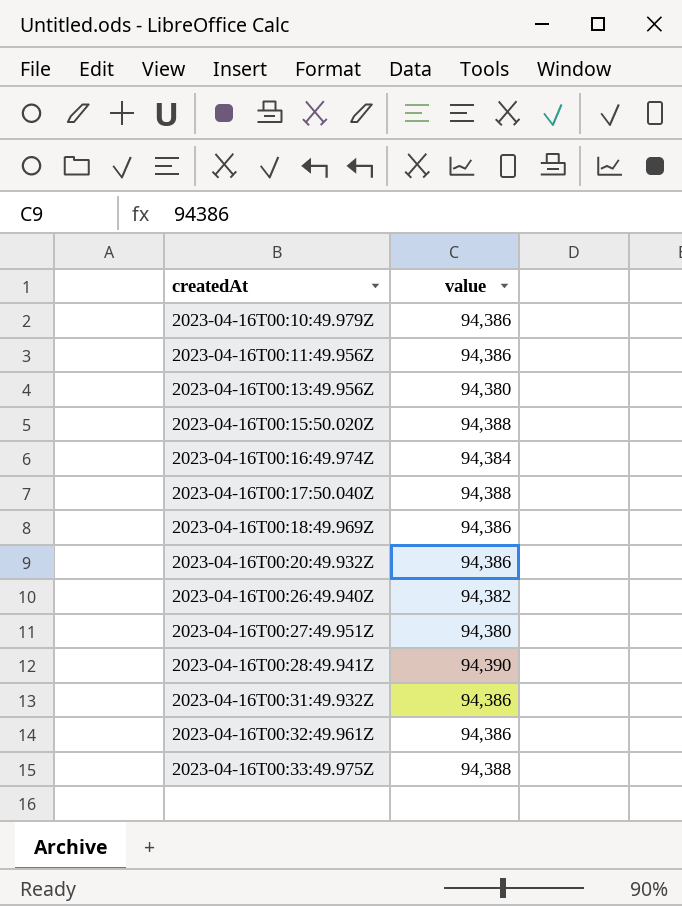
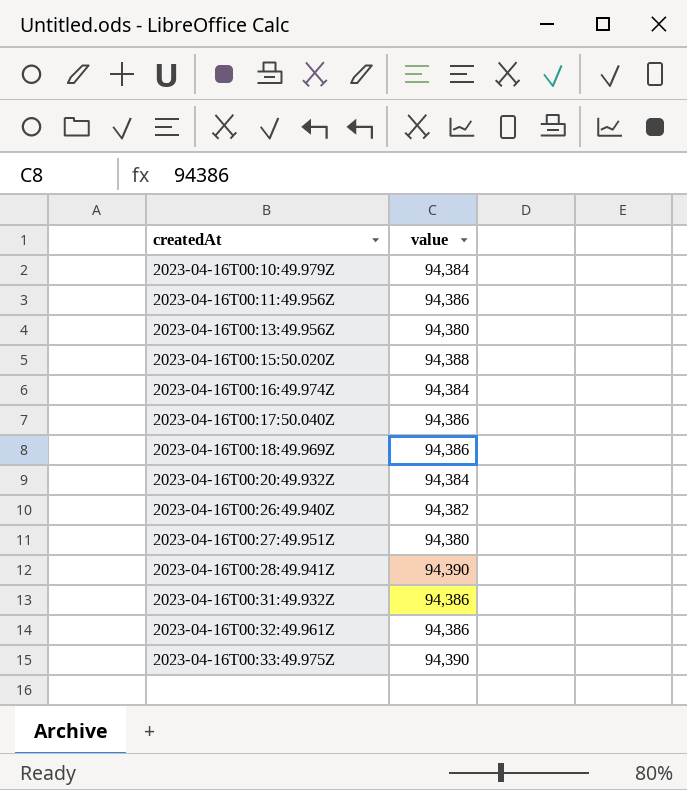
2023-04-16T00:10:49.979Z | value: 94,386 -> 94,384
2023-04-16T00:17:50.040Z | value: 94,388 -> 94,386
2023-04-16T00:20:49.932Z | value: 94,386 -> 94,384
2023-04-16T00:33:49.975Z | value: 94,388 -> 94,390

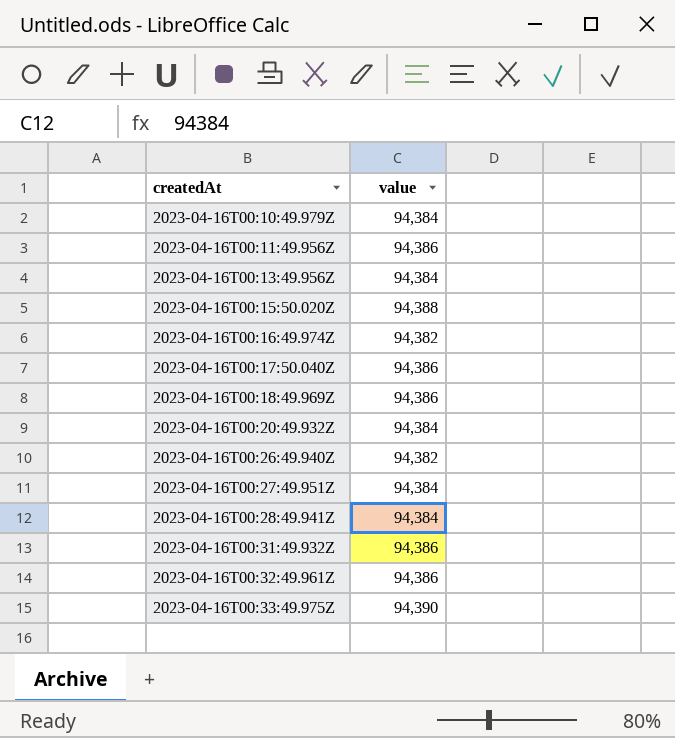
2023-04-16T00:13:49.956Z | value: 94,380 -> 94,384
2023-04-16T00:16:49.974Z | value: 94,384 -> 94,382
2023-04-16T00:27:49.951Z | value: 94,380 -> 94,384
2023-04-16T00:28:49.941Z | value: 94,390 -> 94,384

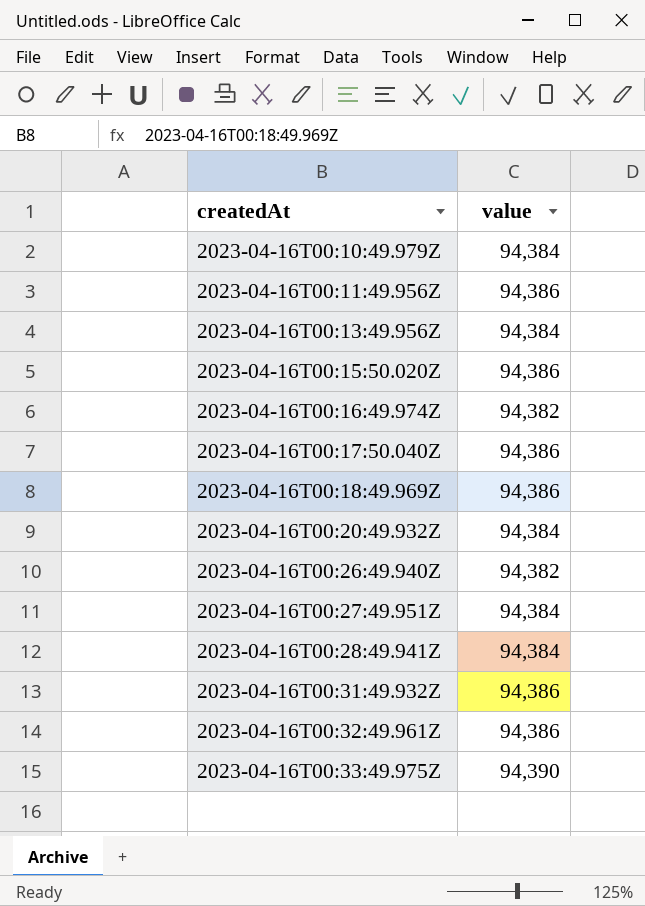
2023-04-16T00:15:50.020Z | value: 94,388 -> 94,386

